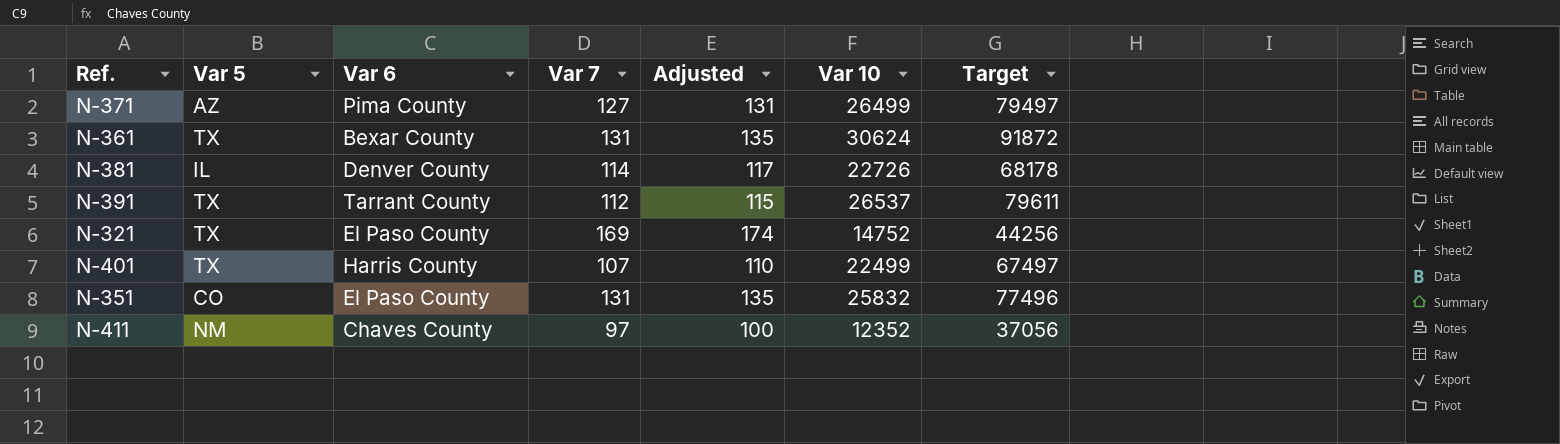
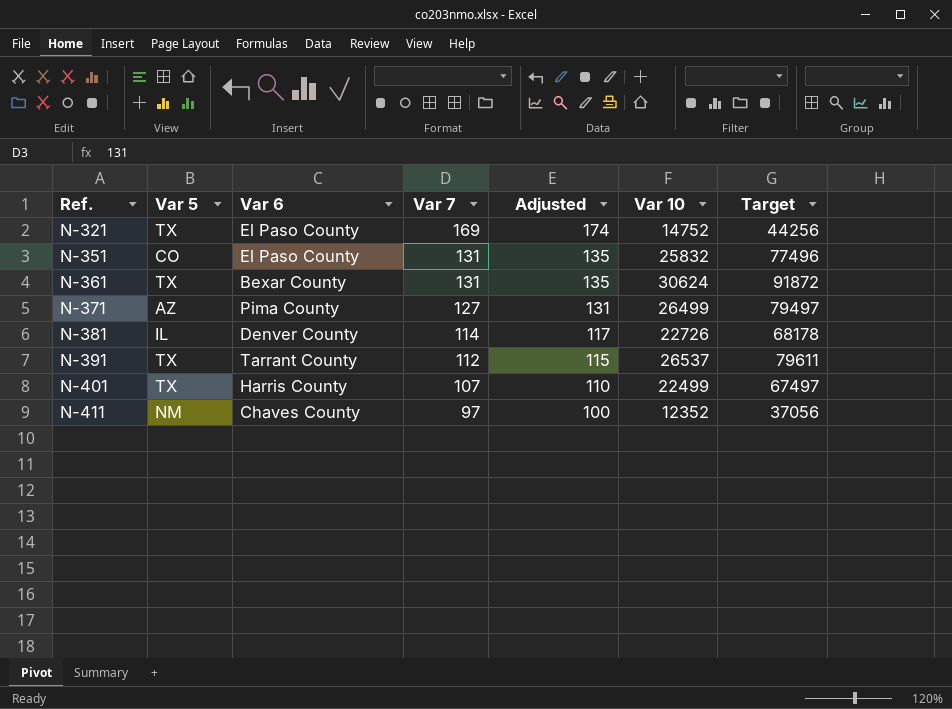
row order: none -> Ref. ascending

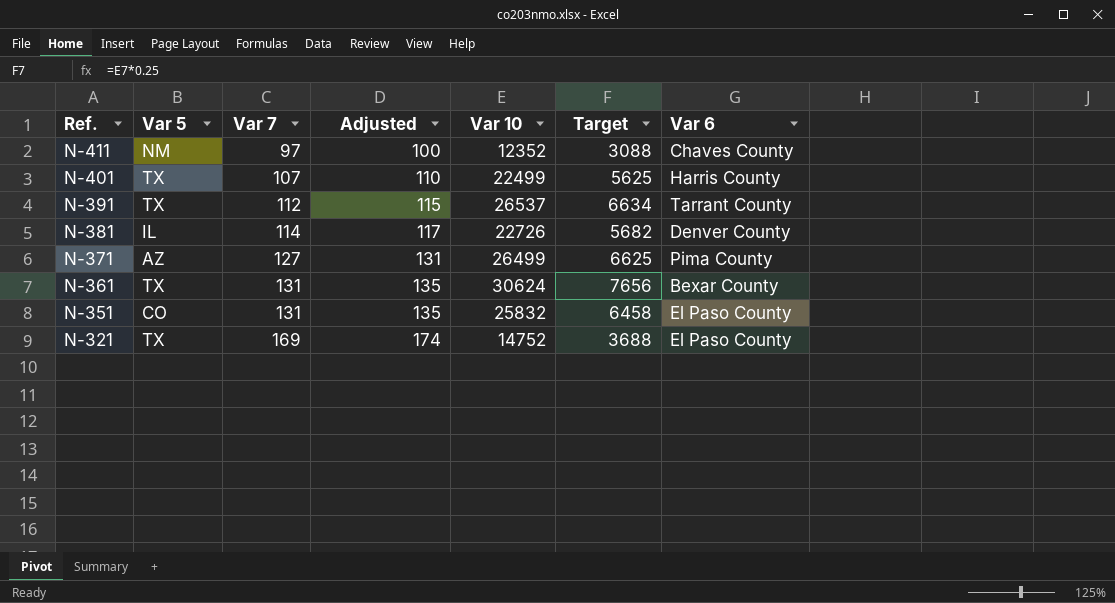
row order: Ref. ascending -> Ref. descending
column Target | formula: [Var 10] * 3 -> [Var 10] * 0.25
column Var 6 | position: 3 -> 7

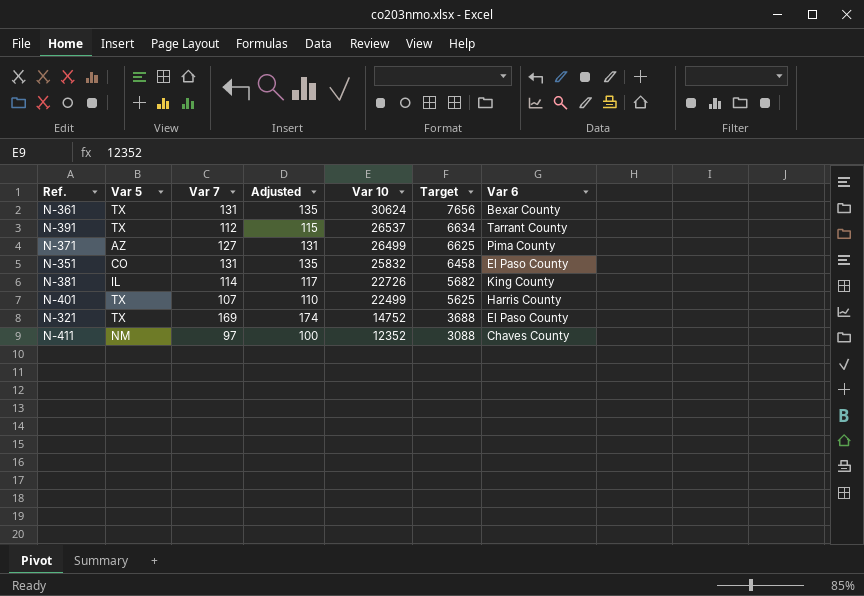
row order: Ref. descending -> Var 10 descending
N-381 | Var 6: Denver County -> King County

